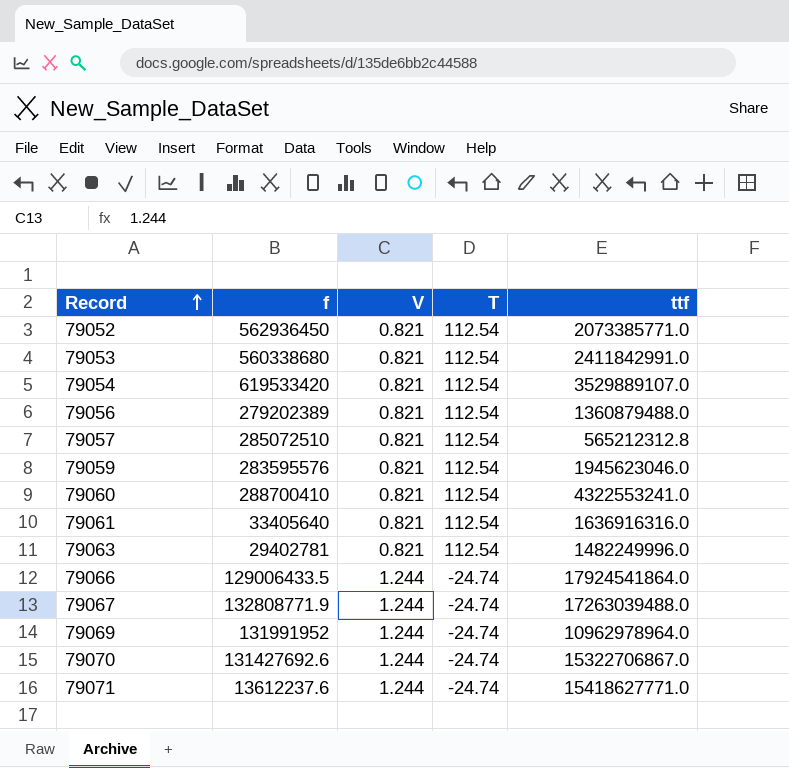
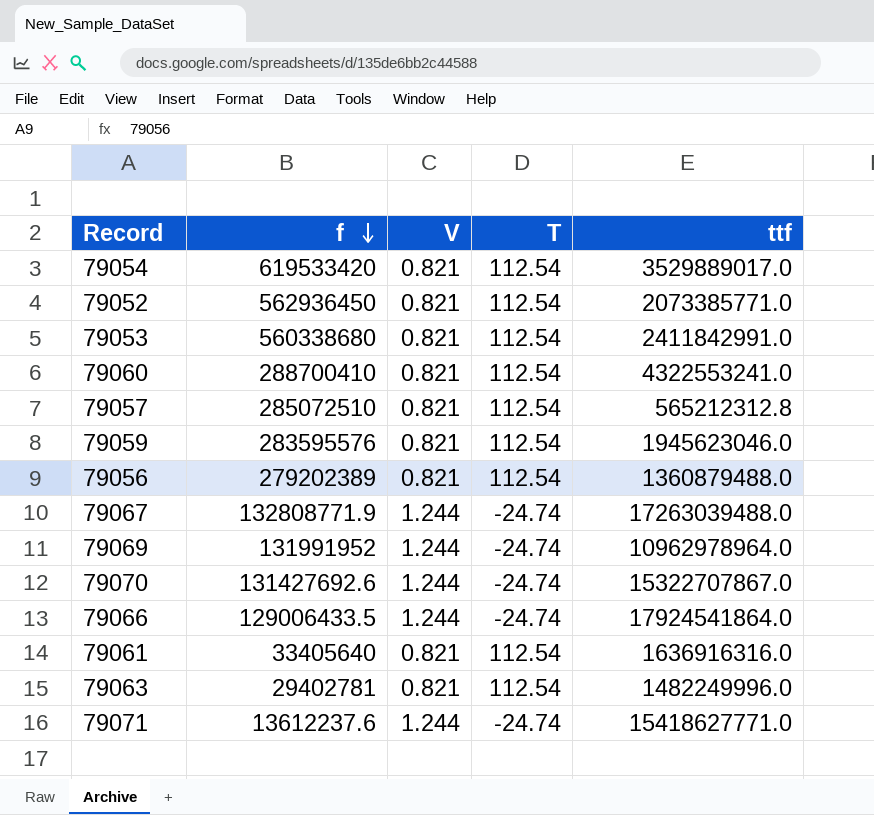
row order: Record ascending -> f descending
79054 | ttf: 3529889107.0 -> 3529889017.0
79070 | ttf: 15322706867.0 -> 15322707867.0

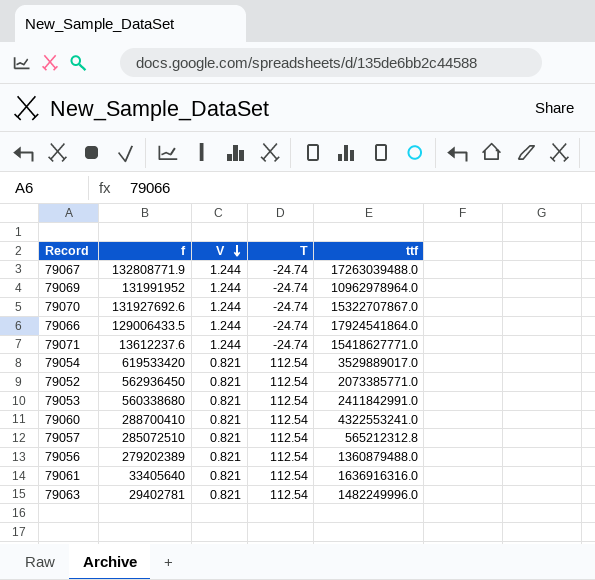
row order: f descending -> V descending
row 79059: 283595576 | 0.821 | 112.54 | 1945623046.0 -> none
79070 | f: 131427692.6 -> 131927692.6

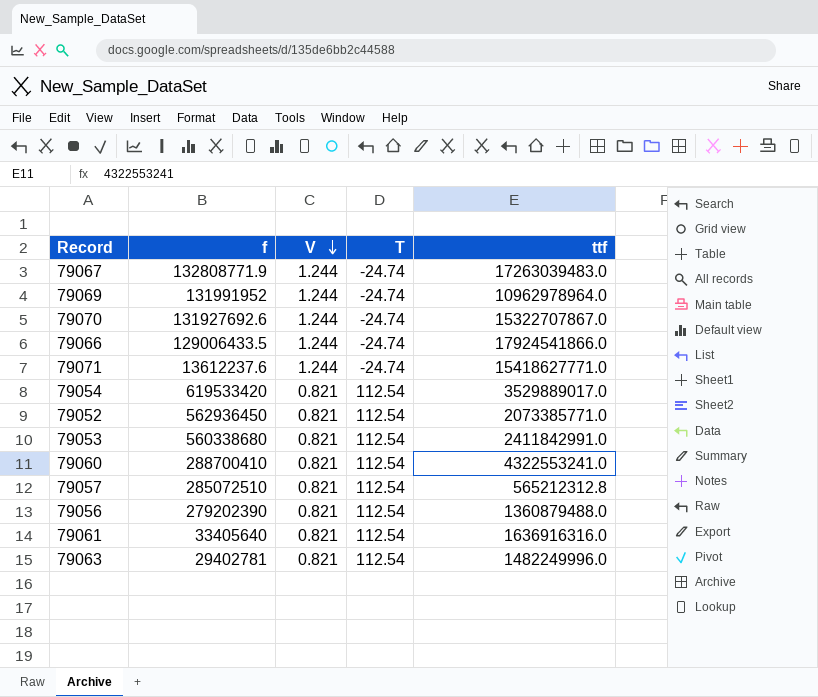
79067 | ttf: 17263039488.0 -> 17263039483.0
79066 | ttf: 17924541864.0 -> 17924541866.0
79056 | f: 279202389 -> 279202390

